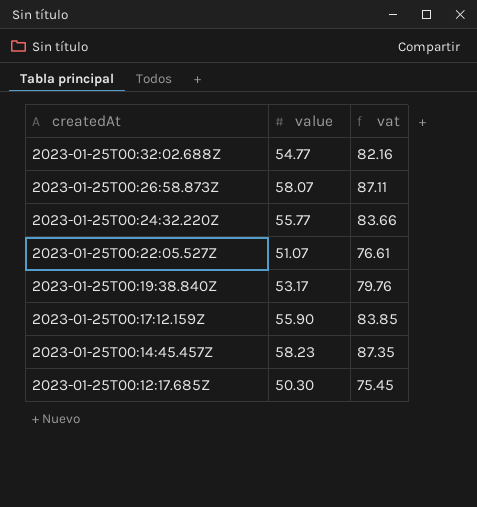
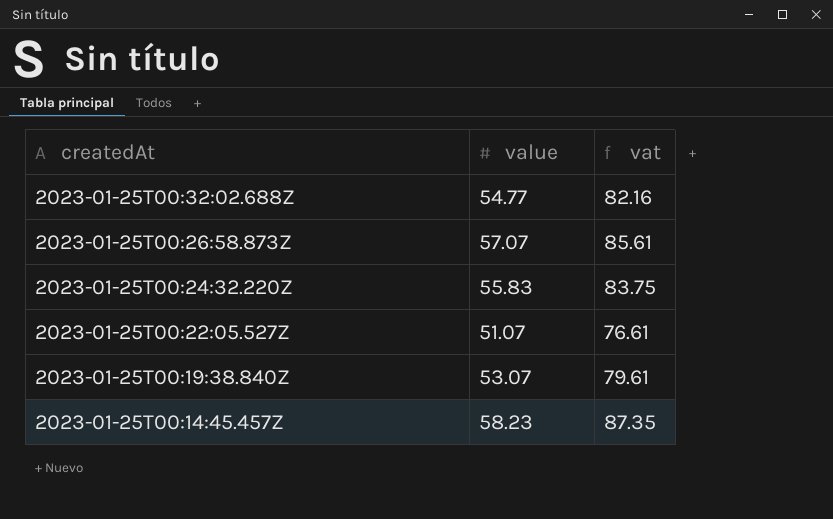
row 2023-01-25T00:17:12.159Z: 55.90 | 83.85 -> none
row 2023-01-25T00:12:17.685Z: 50.30 | 75.45 -> none
2023-01-25T00:26:58.873Z | value: 58.07 -> 57.07
2023-01-25T00:26:58.873Z | vat: 87.11 -> 85.61
2023-01-25T00:24:32.220Z | value: 55.77 -> 55.83
2023-01-25T00:24:32.220Z | vat: 83.66 -> 83.75
2023-01-25T00:19:38.840Z | value: 53.17 -> 53.07
2023-01-25T00:19:38.840Z | vat: 79.76 -> 79.61

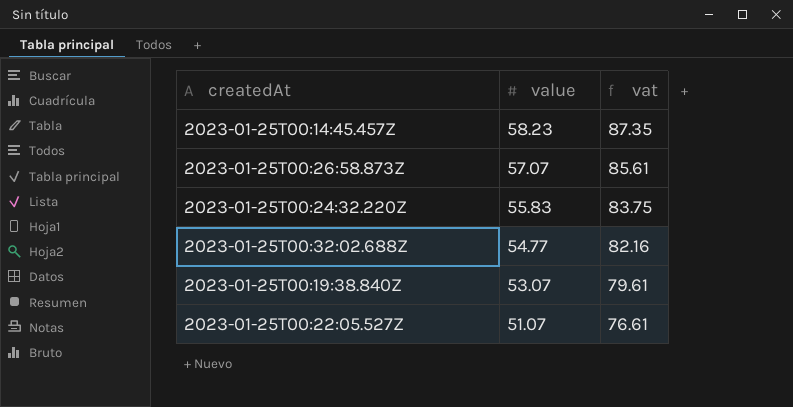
row order: createdAt descending -> value descending

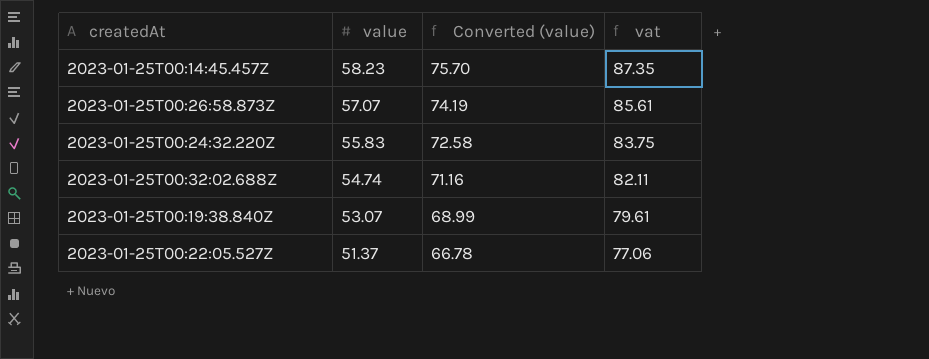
column Converted (value) | formula: none -> [value] * 1.3
2023-01-25T00:32:02.688Z | value: 54.77 -> 54.74
2023-01-25T00:32:02.688Z | vat: 82.16 -> 82.11
2023-01-25T00:22:05.527Z | value: 51.07 -> 51.37
2023-01-25T00:22:05.527Z | vat: 76.61 -> 77.06

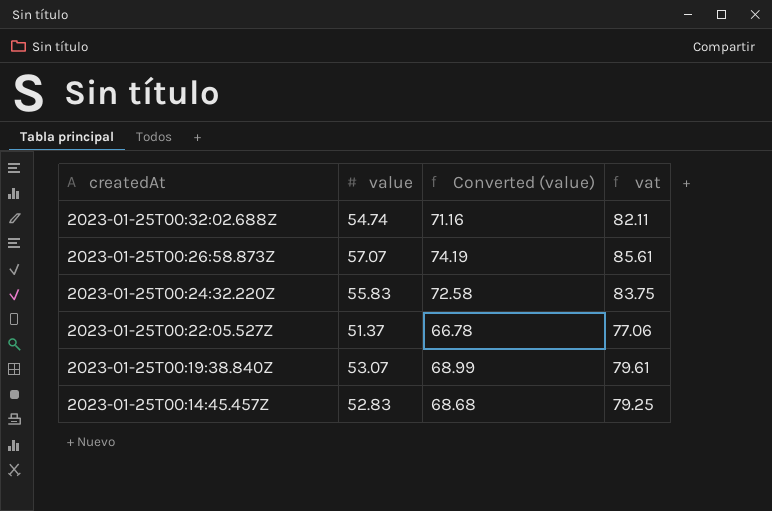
row order: value descending -> createdAt descending
2023-01-25T00:14:45.457Z | value: 58.23 -> 52.83
2023-01-25T00:14:45.457Z | Converted (value): 75.70 -> 68.68
2023-01-25T00:14:45.457Z | vat: 87.35 -> 79.25

